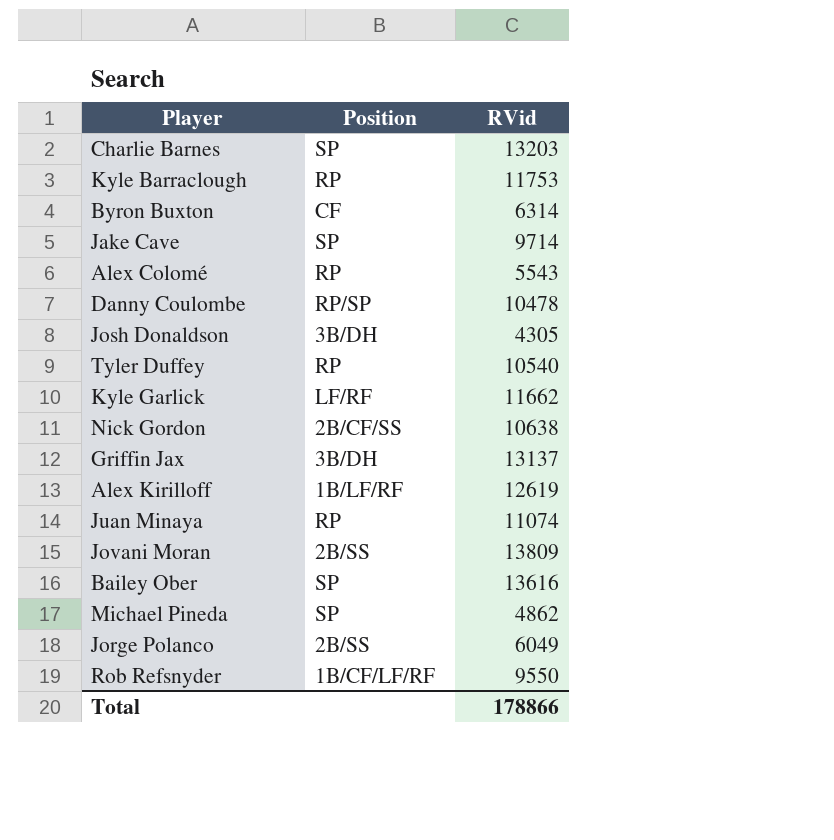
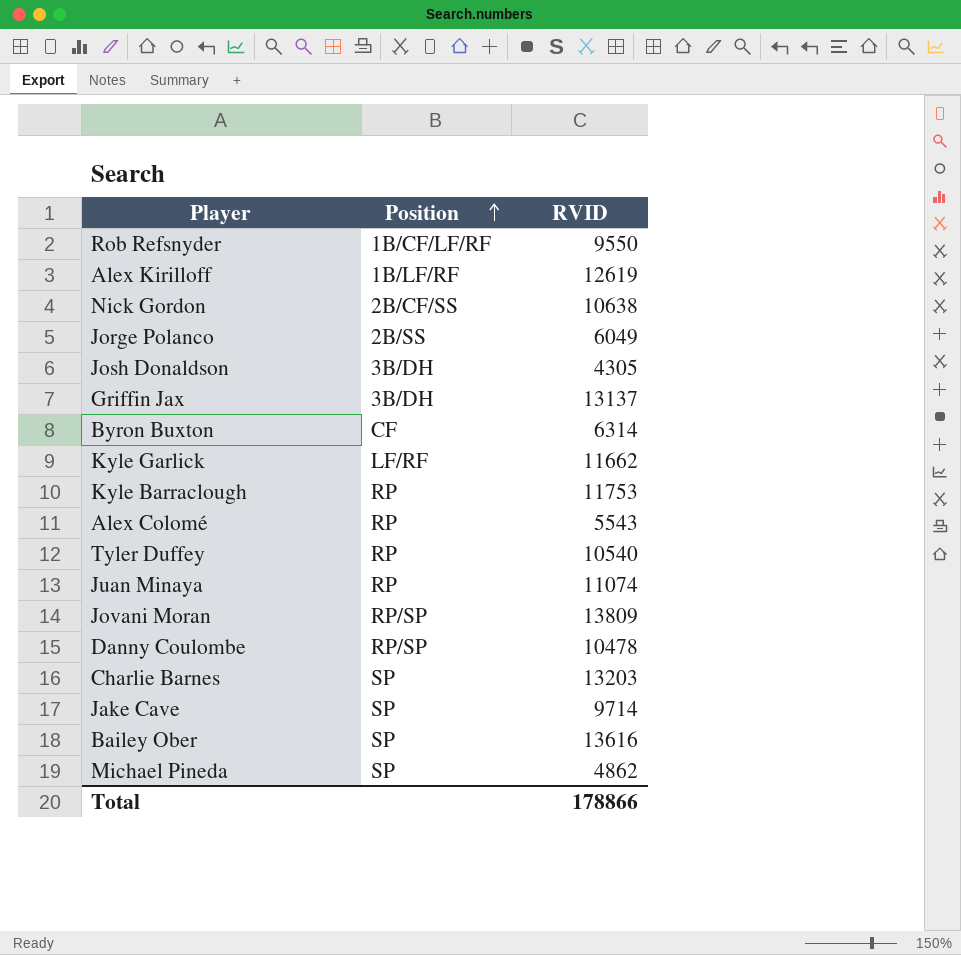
row order: none -> Position ascending
column name: RVid -> RVID
Jovani Moran | Position: 2B/SS -> RP/SP

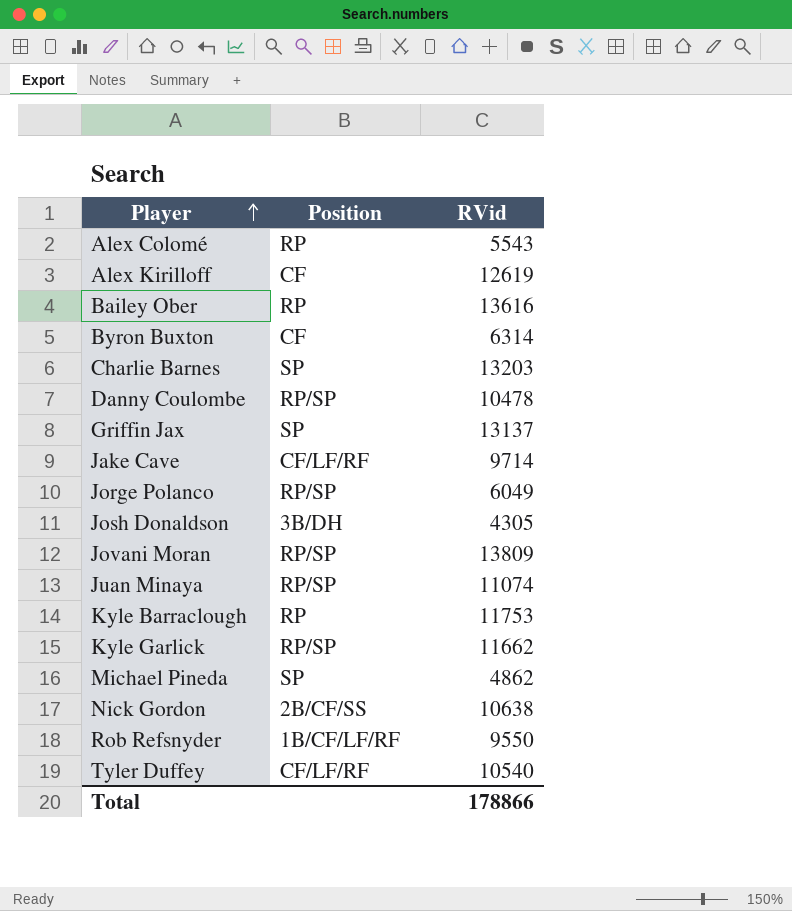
row order: Position ascending -> Player ascending
column name: RVID -> RVid
Alex Kirilloff | Position: 1B/LF/RF -> CF
Bailey Ober | Position: SP -> RP
Griffin Jax | Position: 3B/DH -> SP
Jake Cave | Position: SP -> CF/LF/RF
Jorge Polanco | Position: 2B/SS -> RP/SP
Juan Minaya | Position: RP -> RP/SP
Kyle Garlick | Position: LF/RF -> RP/SP
Tyler Duffey | Position: RP -> CF/LF/RF

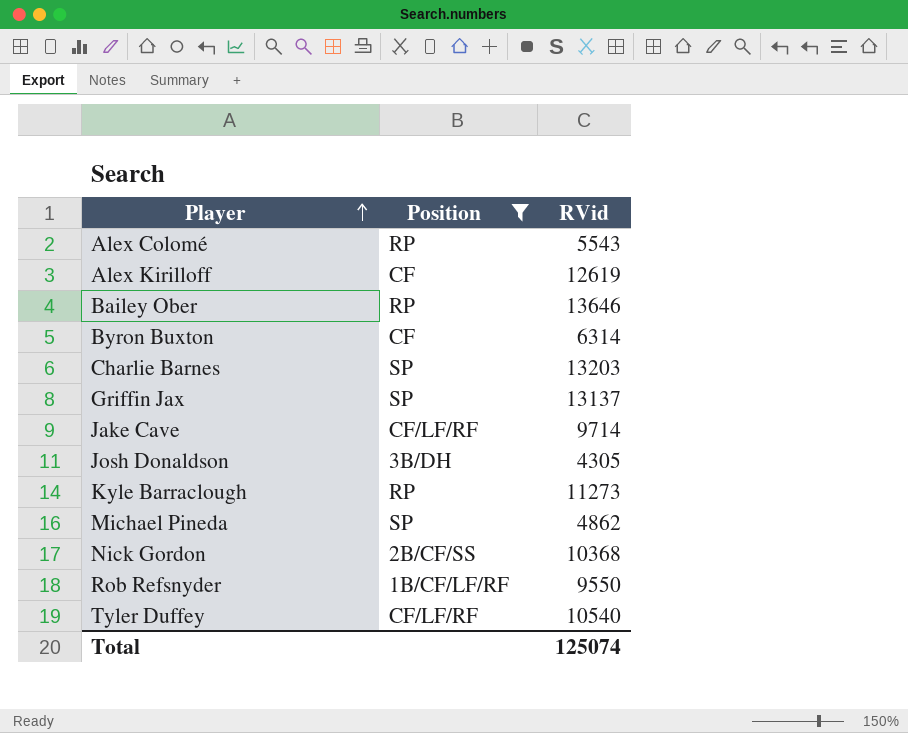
filter: none -> Position != RP/SP
Bailey Ober | RVid: 13616 -> 13646
Kyle Barraclough | RVid: 11753 -> 11273
Nick Gordon | RVid: 10638 -> 10368
Total | RVid: 178866 -> 125074

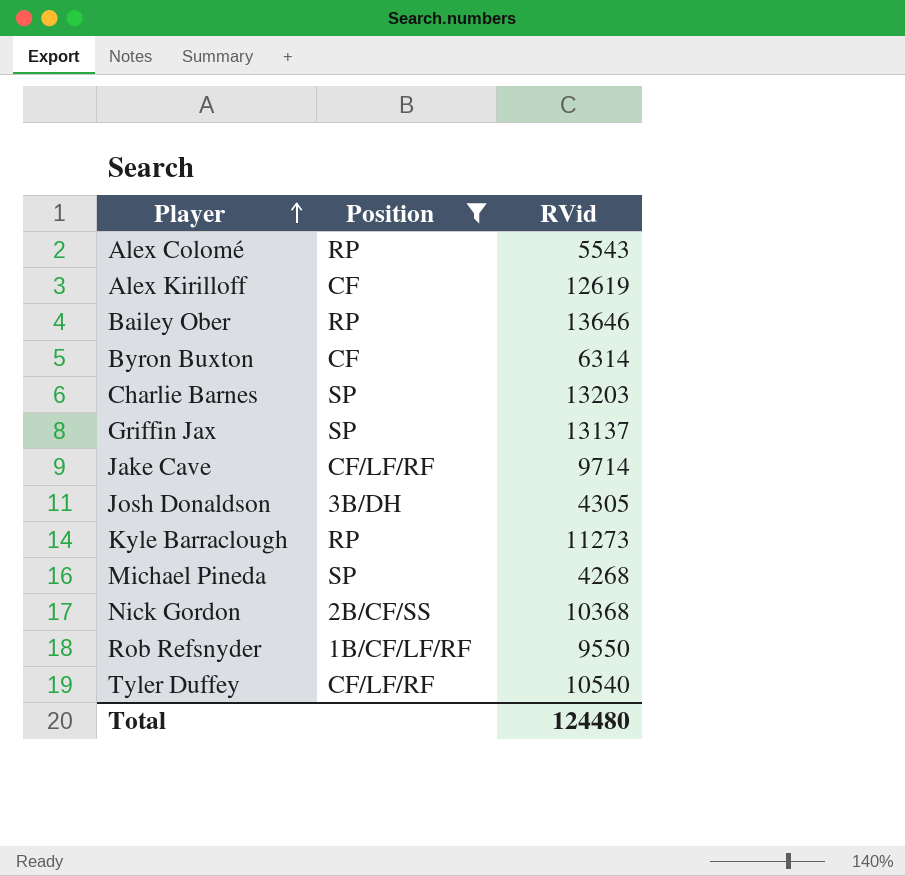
Michael Pineda | RVid: 4862 -> 4268
Total | RVid: 125074 -> 124480

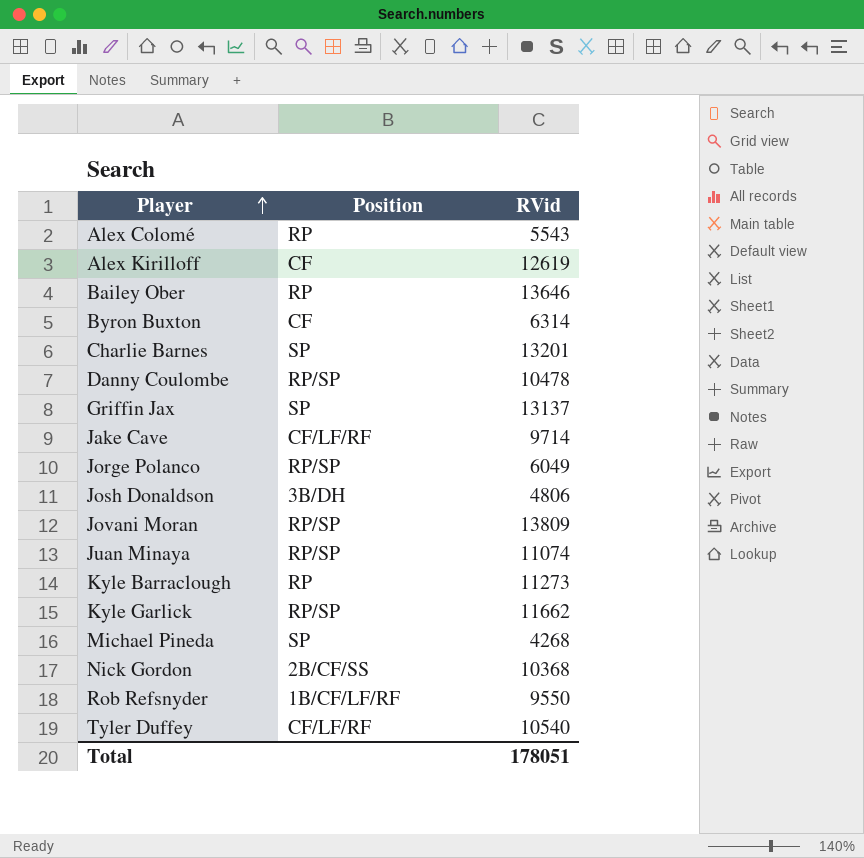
filter: Position != RP/SP -> none
Charlie Barnes | RVid: 13203 -> 13201
Josh Donaldson | RVid: 4305 -> 4806
Total | RVid: 124480 -> 178051

